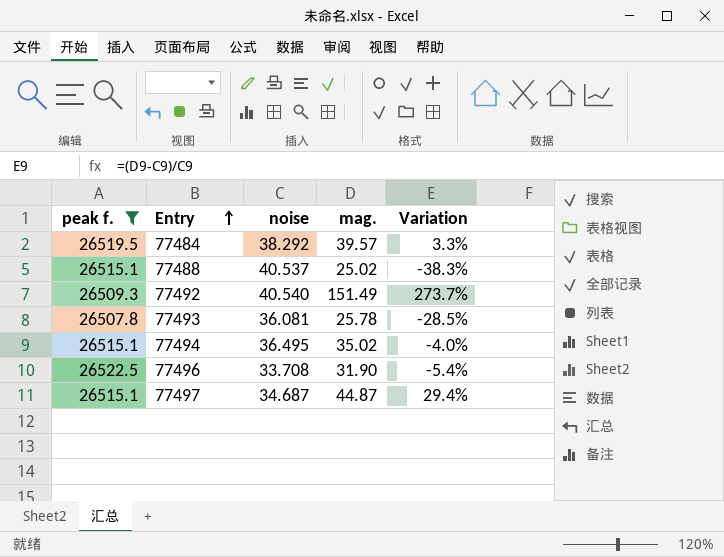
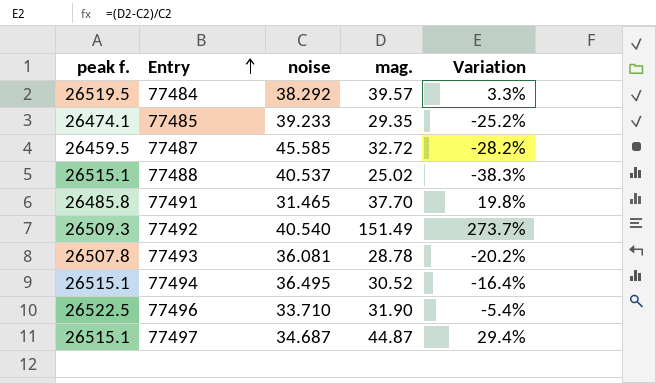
filter: peak f. >= 26507.8 -> none
77493 | mag.: 25.78 -> 28.78
77493 | Variation: -28.5% -> -20.2%
77494 | mag.: 35.02 -> 30.52
77494 | Variation: -4.0% -> -16.4%
77496 | noise: 33.708 -> 33.710

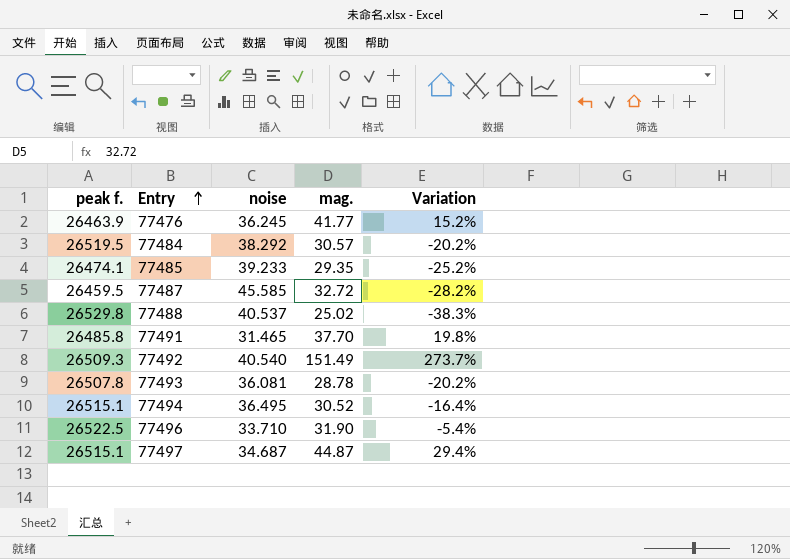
row 77476: none -> 26463.9 | 36.245 | 41.77 | 15.2%
77484 | mag.: 39.57 -> 30.57
77484 | Variation: 3.3% -> -20.2%
77488 | peak f.: 26515.1 -> 26529.8

